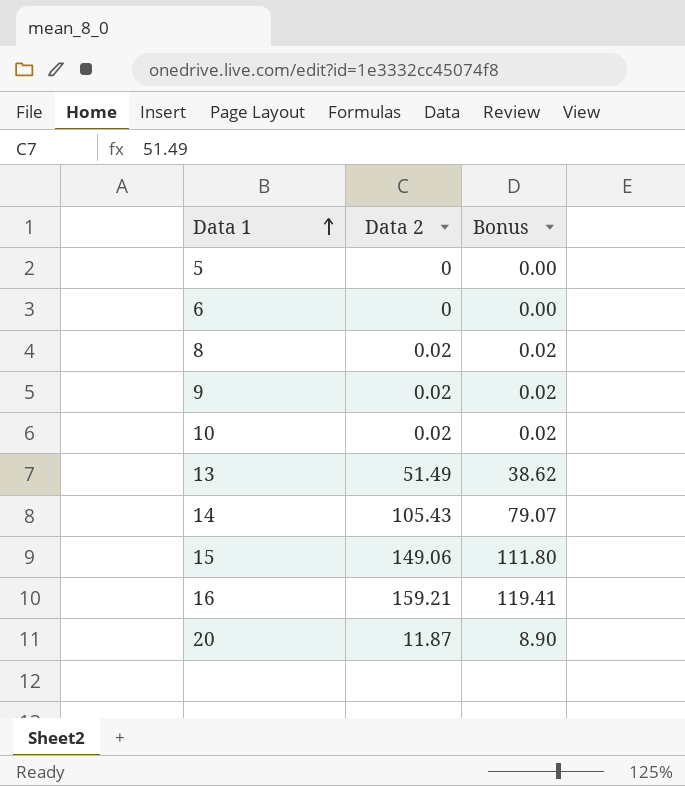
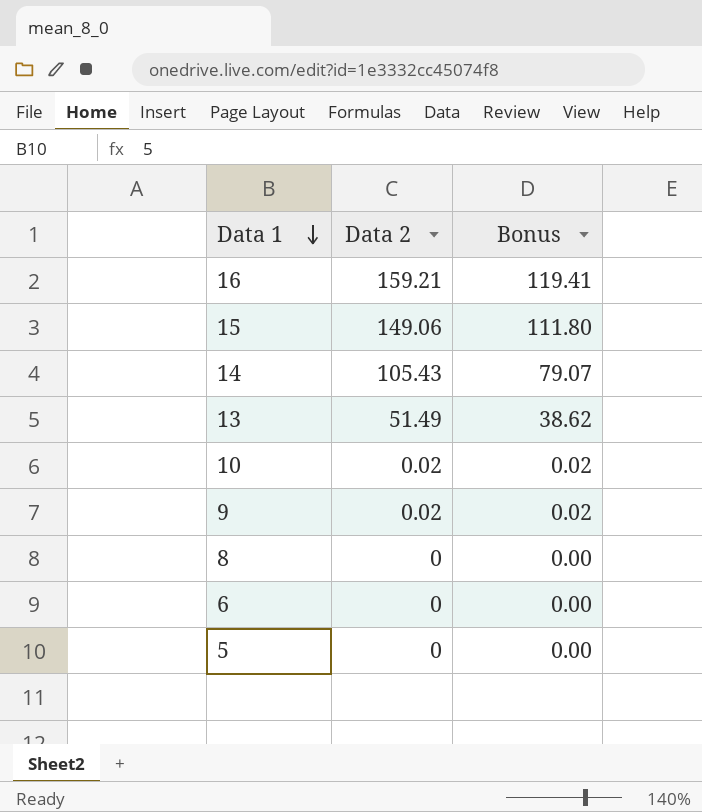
row order: Data 1 ascending -> Data 1 descending
row 20: 11.87 | 8.90 -> none
8 | Data 2: 0.02 -> 0
8 | Bonus: 0.02 -> 0.00

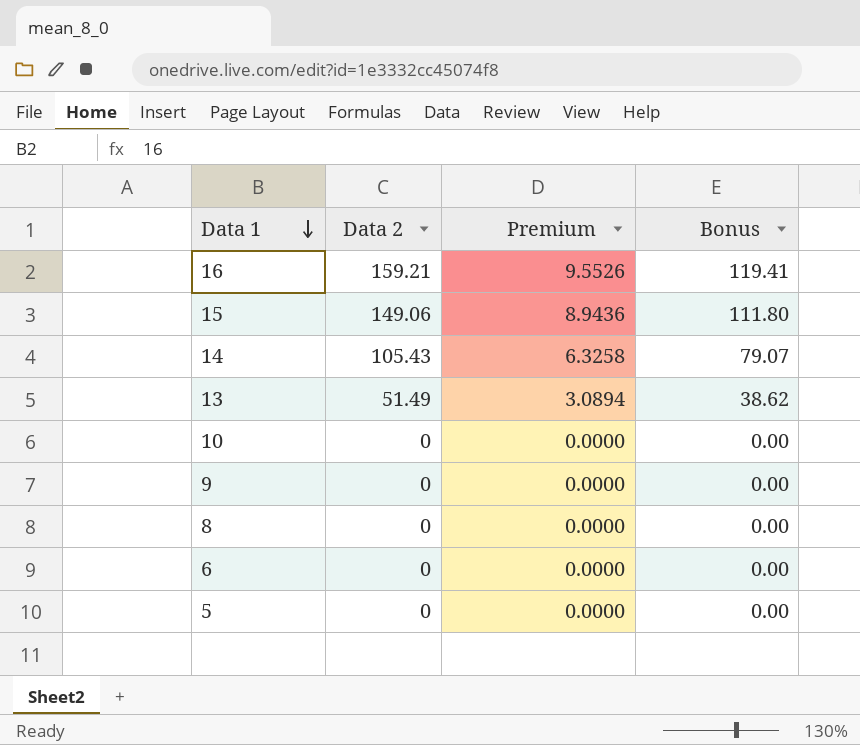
column Premium | formula: none -> [Data 2] * 0.06
10 | Data 2: 0.02 -> 0
10 | Bonus: 0.02 -> 0.00
9 | Data 2: 0.02 -> 0
9 | Bonus: 0.02 -> 0.00

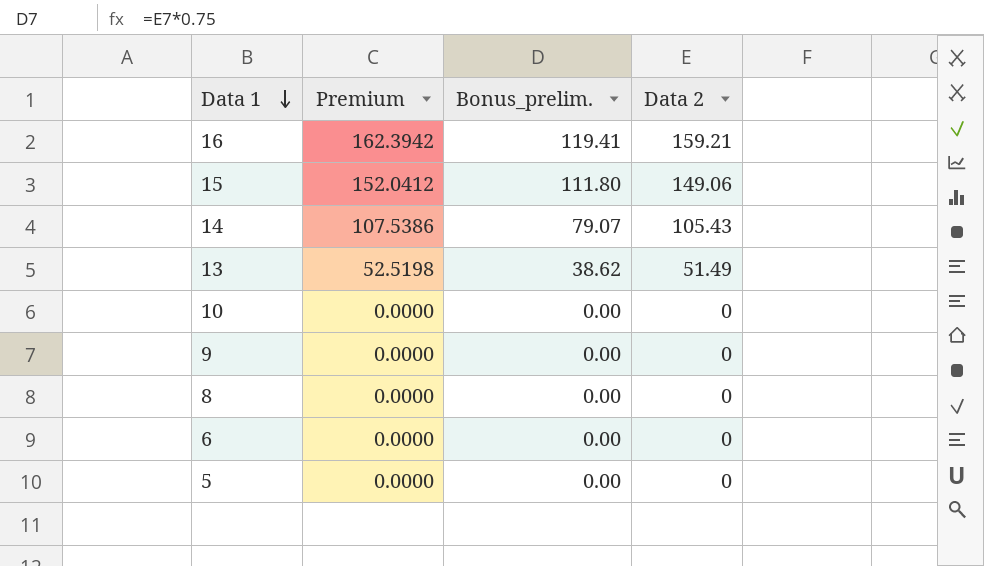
column Premium | formula: [Data 2] * 0.06 -> [Data 2] * 1.02
column name: Bonus -> Bonus_prelim.
column Data 2 | position: 2 -> 4

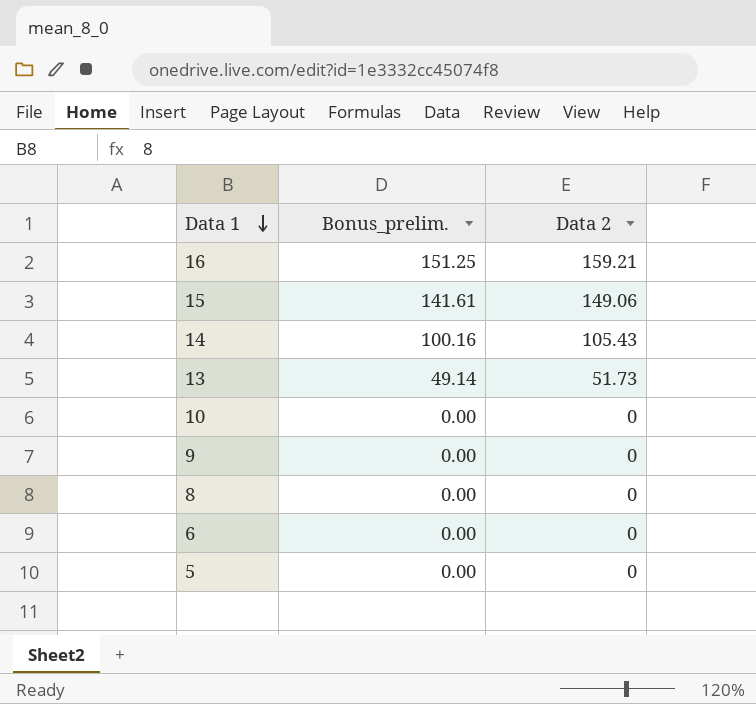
column Premium | formula: [Data 2] * 1.02 -> none
column Bonus_prelim. | formula: [Data 2] * 0.75 -> [Data 2] * 0.95
13 | Data 2: 51.49 -> 51.73

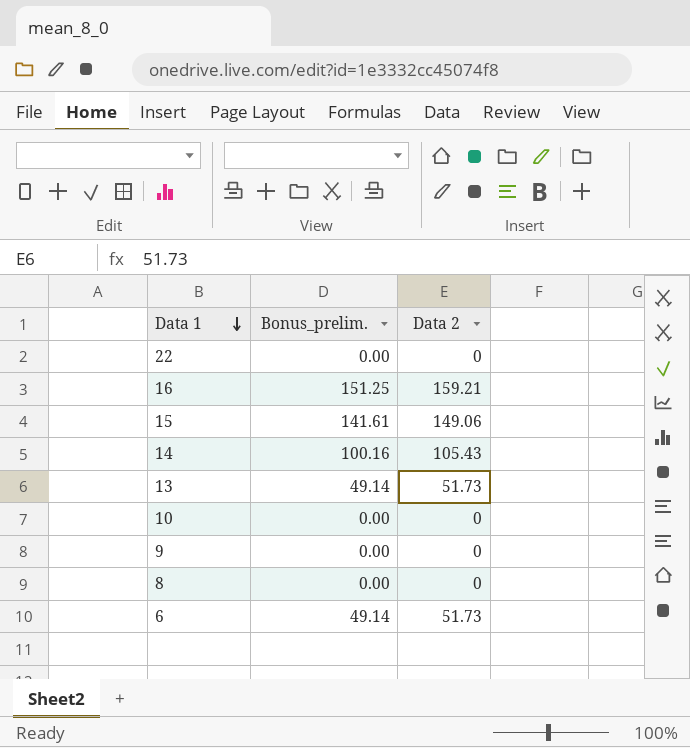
row 5: 0.00 | 0 -> none
row 22: none -> 0.00 | 0
6 | Bonus_prelim.: 0.00 -> 49.14
6 | Data 2: 0 -> 51.73

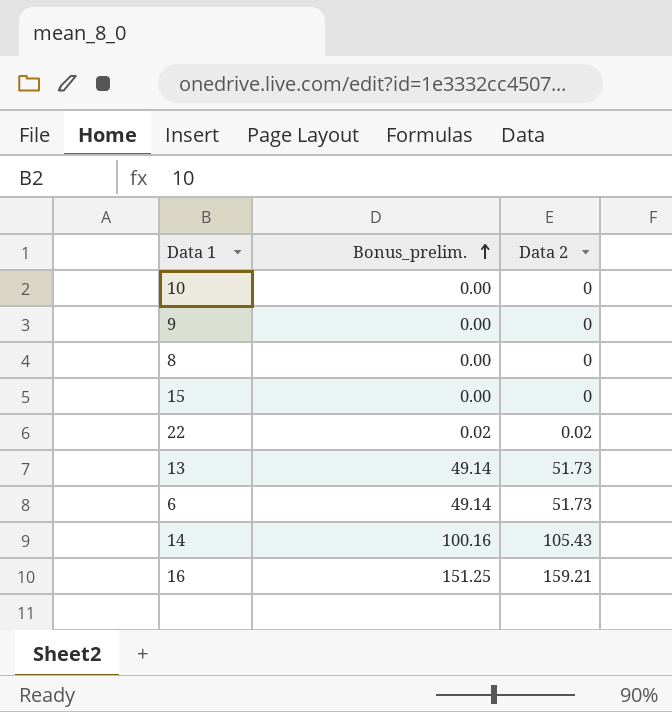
row order: Data 1 descending -> Bonus_prelim. ascending
15 | Bonus_prelim.: 141.61 -> 0.00
15 | Data 2: 149.06 -> 0
22 | Bonus_prelim.: 0.00 -> 0.02
22 | Data 2: 0 -> 0.02

